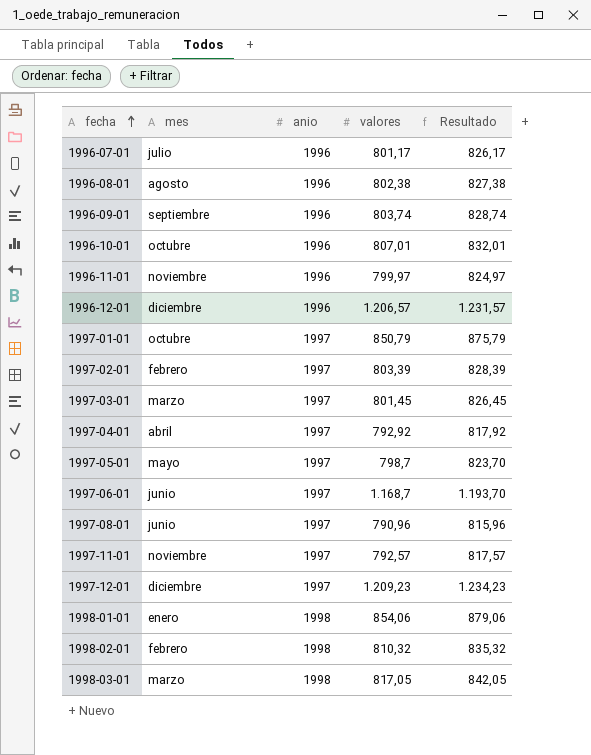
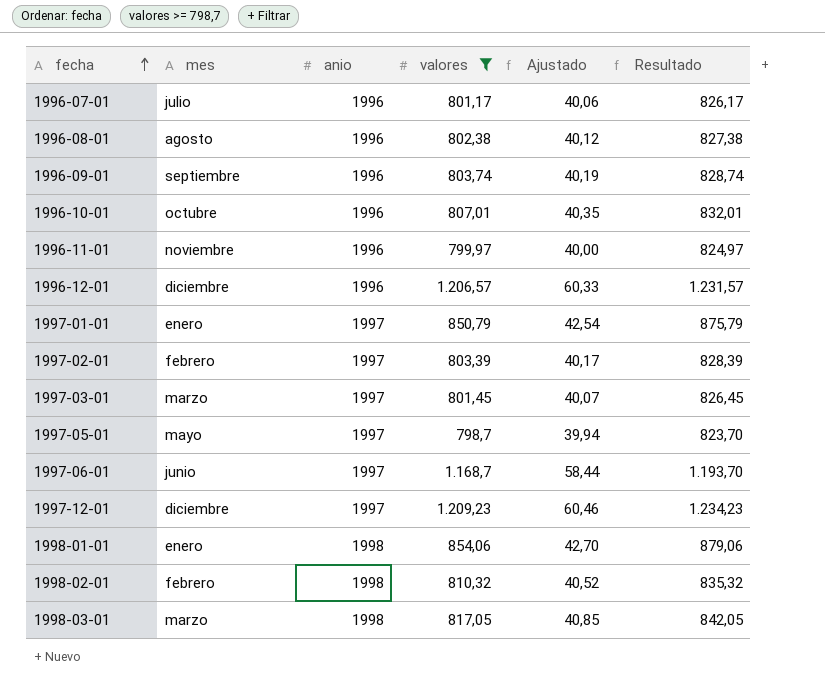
filter: none -> valores >= 798,7
column Ajustado | formula: none -> [valores] * 0,05
1997-01-01 | mes: octubre -> enero

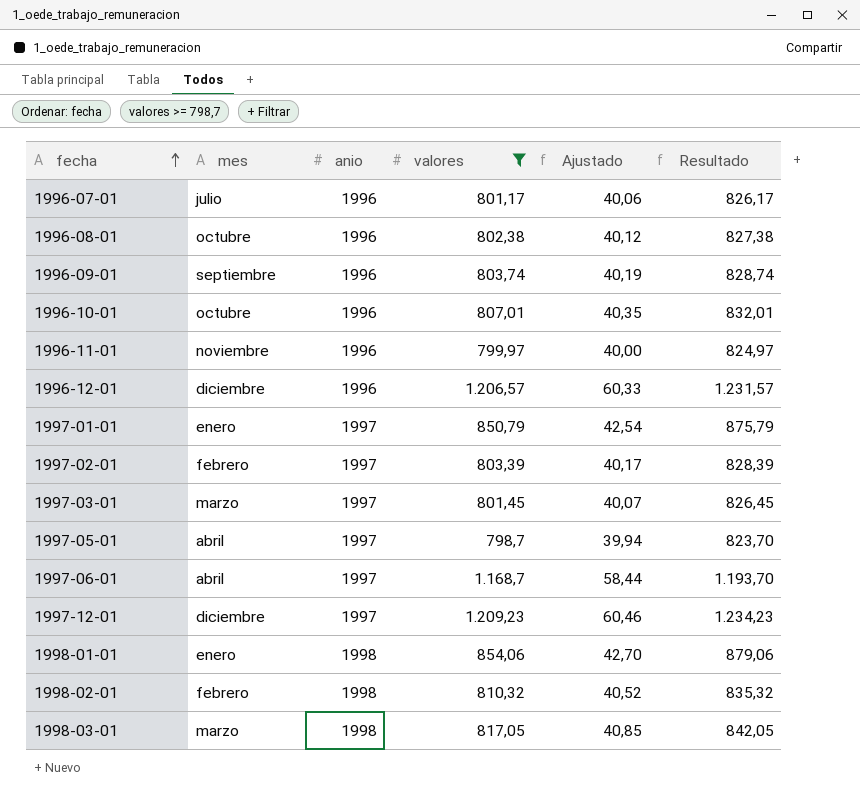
1996-08-01 | mes: agosto -> octubre
1997-05-01 | mes: mayo -> abril
1997-06-01 | mes: junio -> abril

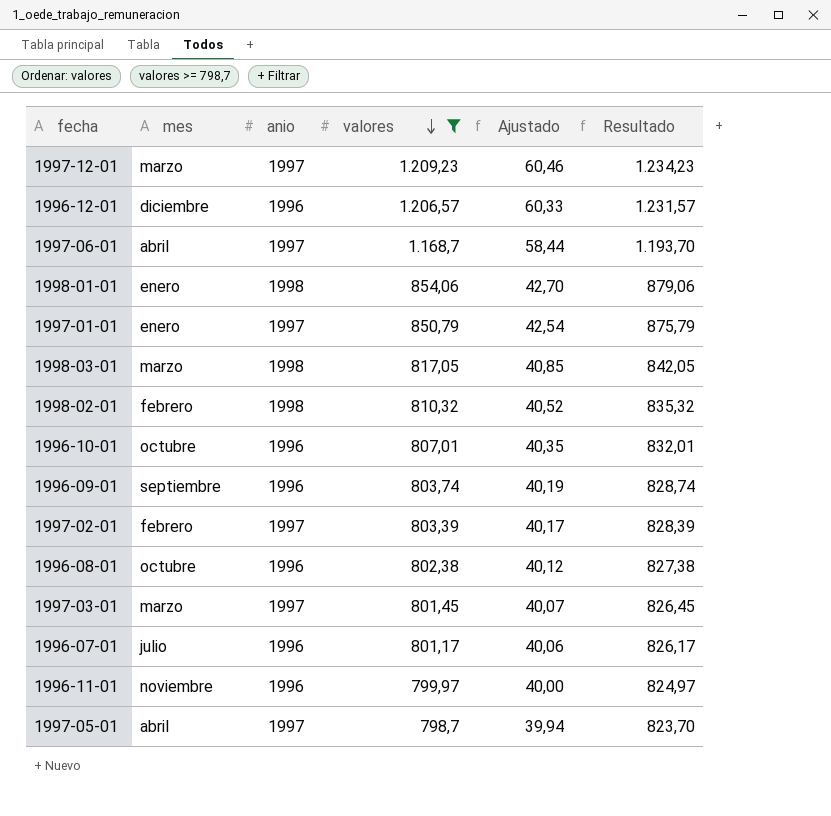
row order: fecha ascending -> valores descending
1997-12-01 | mes: diciembre -> marzo

